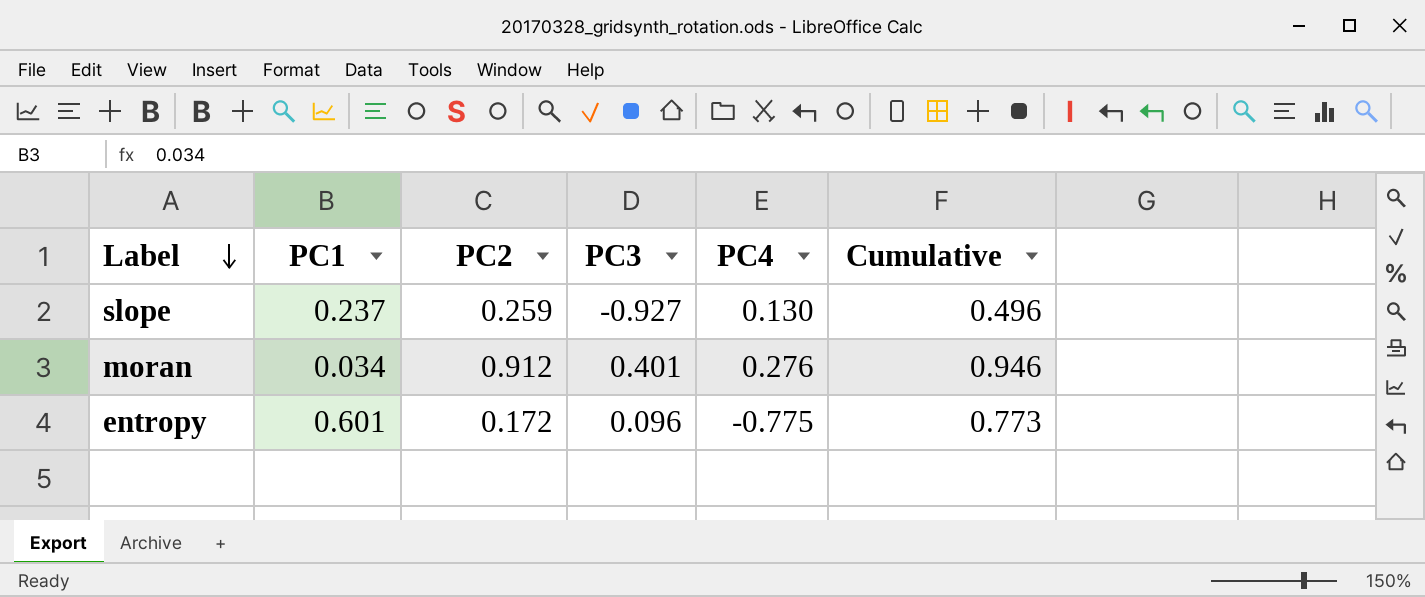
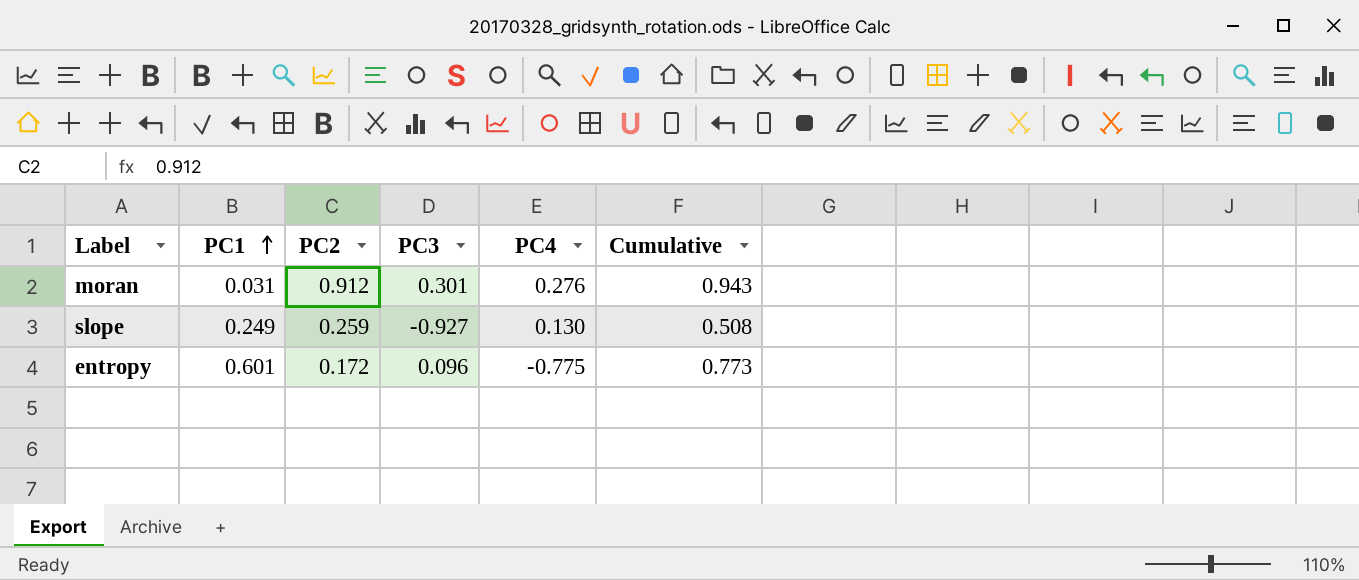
row order: Label descending -> PC1 ascending
moran | PC1: 0.034 -> 0.031
moran | PC3: 0.401 -> 0.301
moran | Cumulative: 0.946 -> 0.943
slope | PC1: 0.237 -> 0.249
slope | Cumulative: 0.496 -> 0.508

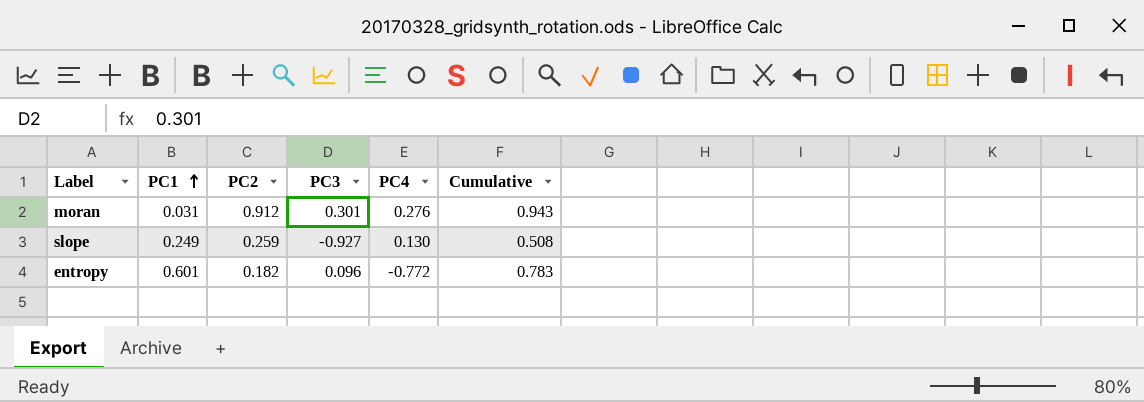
entropy | PC2: 0.172 -> 0.182
entropy | PC4: -0.775 -> -0.772
entropy | Cumulative: 0.773 -> 0.783

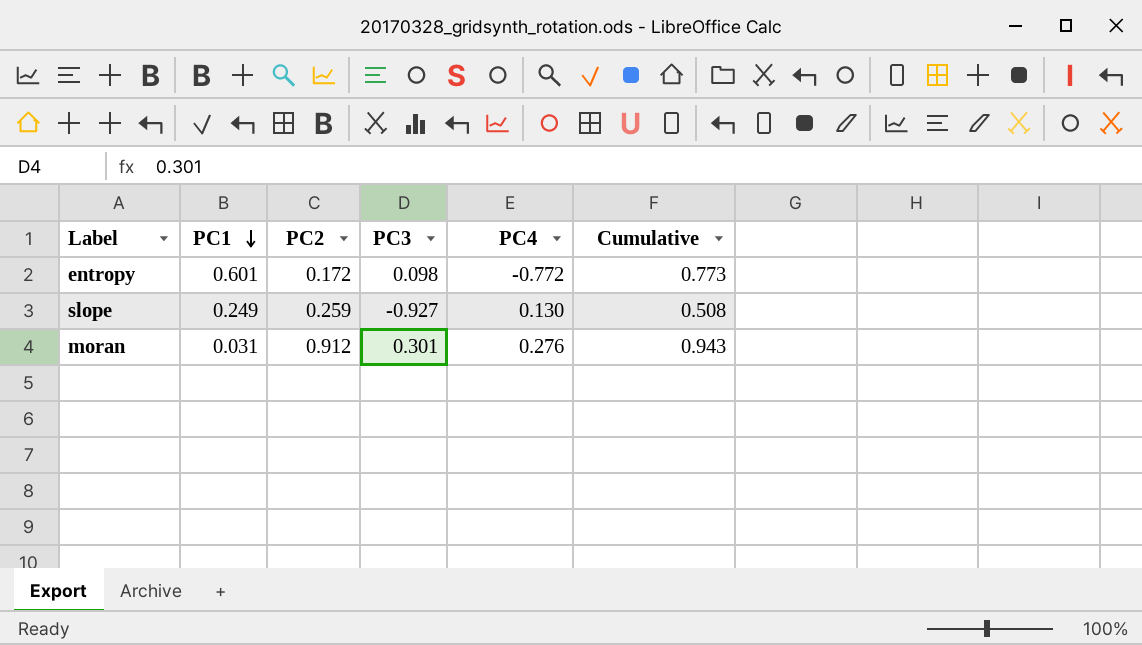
row order: PC1 ascending -> PC1 descending
entropy | PC2: 0.182 -> 0.172
entropy | PC3: 0.096 -> 0.098
entropy | Cumulative: 0.783 -> 0.773

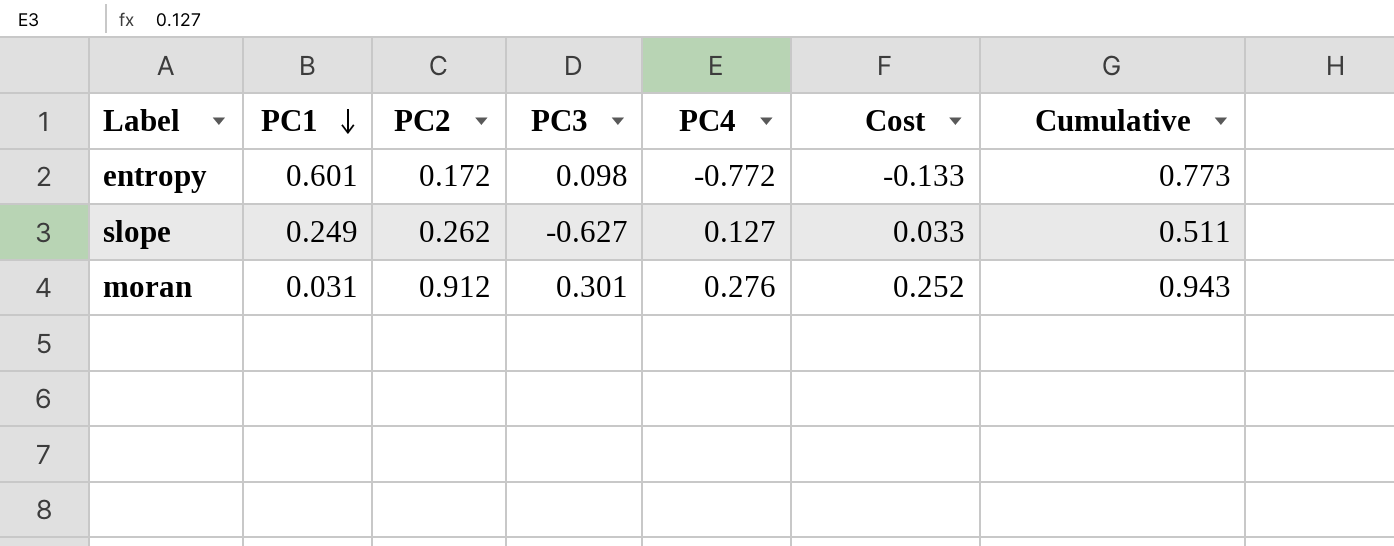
column Cost | formula: none -> [PC2] * [PC4]
slope | PC2: 0.259 -> 0.262
slope | PC3: -0.927 -> -0.627
slope | PC4: 0.130 -> 0.127
slope | Cumulative: 0.508 -> 0.511

